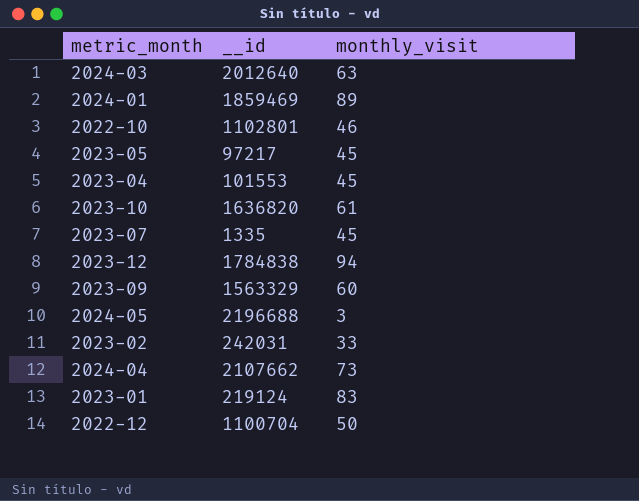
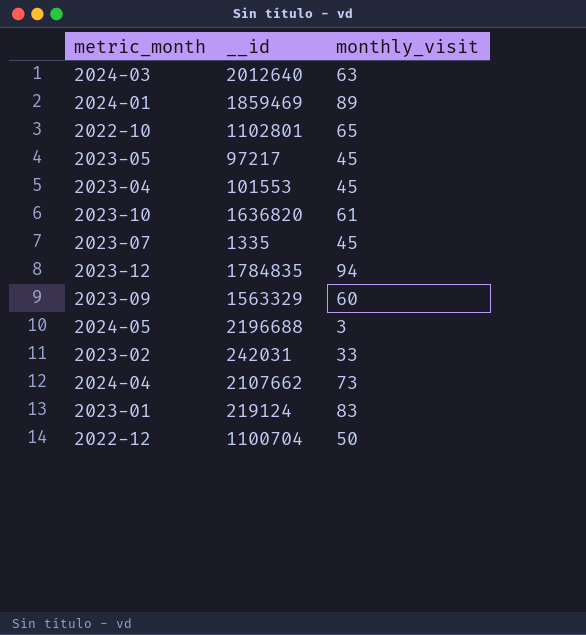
2022-10 | monthly_visit: 46 -> 65
2023-12 | __id: 1784838 -> 1784835

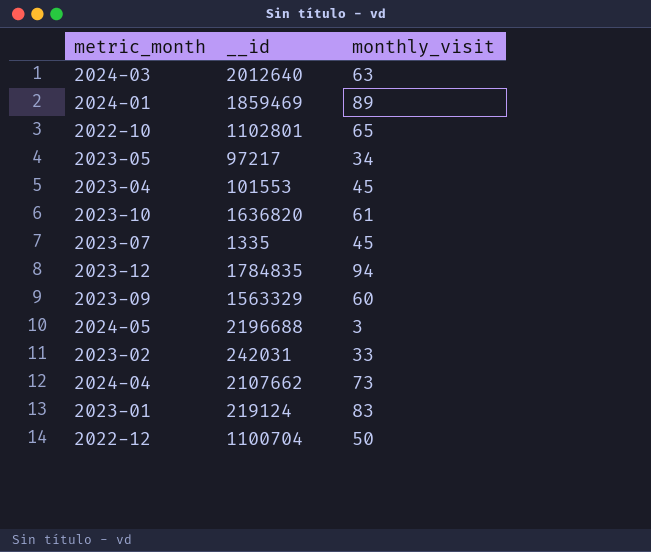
2023-05 | monthly_visit: 45 -> 34

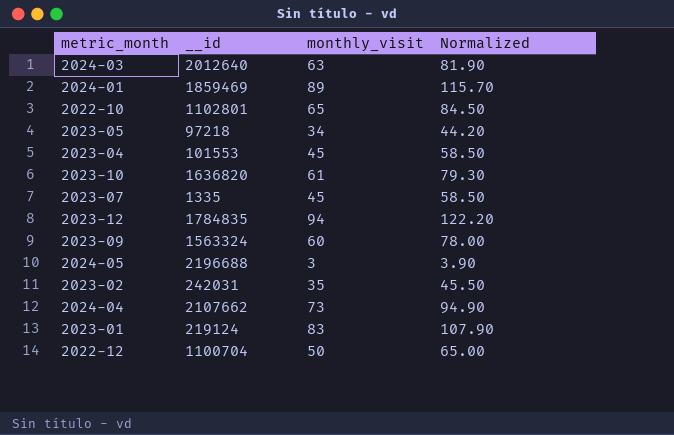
column Normalized | formula: none -> [monthly_visit] * 1.3
2023-05 | __id: 97217 -> 97218
2023-09 | __id: 1563329 -> 1563324
2023-02 | monthly_visit: 33 -> 35

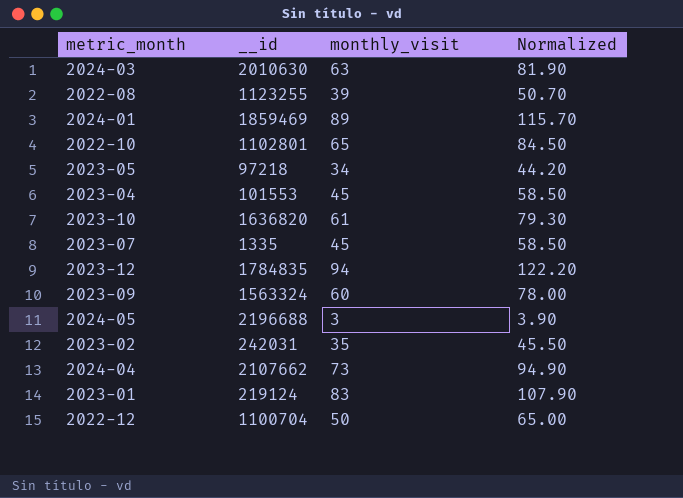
2024-03 | __id: 2012640 -> 2010630
row 2022-08: none -> 1123255 | 39 | 50.70

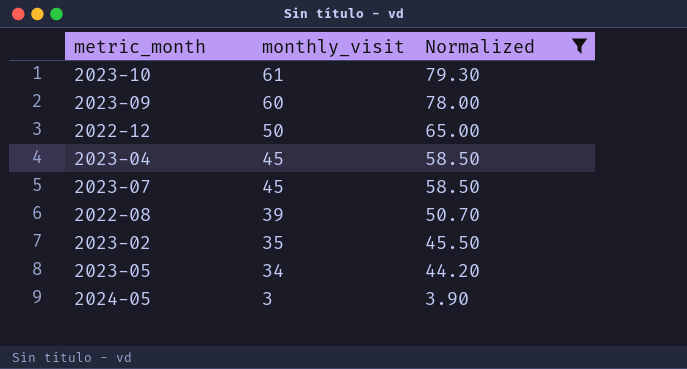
filter: none -> Normalized <= 79.30
row order: none -> monthly_visit descending
column __id | position: 2 -> none

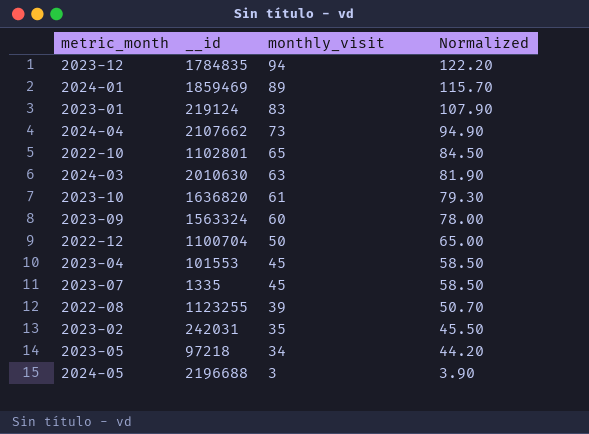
filter: Normalized <= 79.30 -> none
column __id | position: none -> 2

